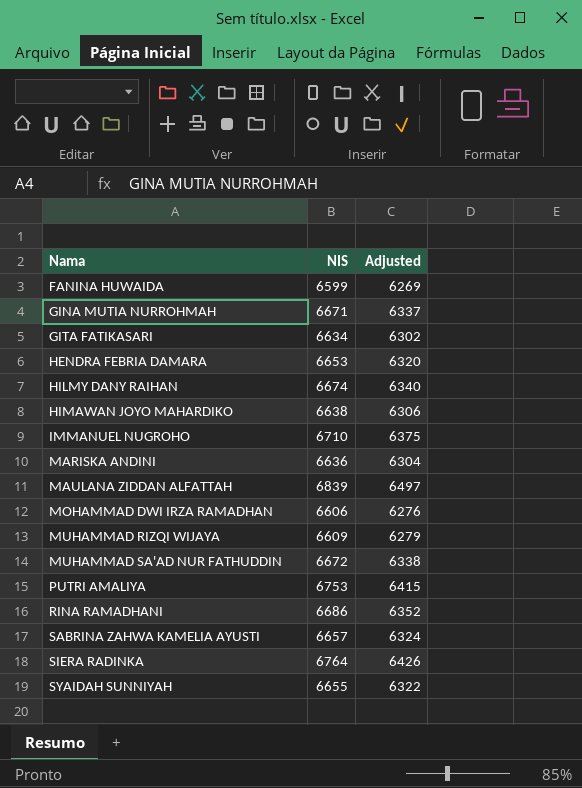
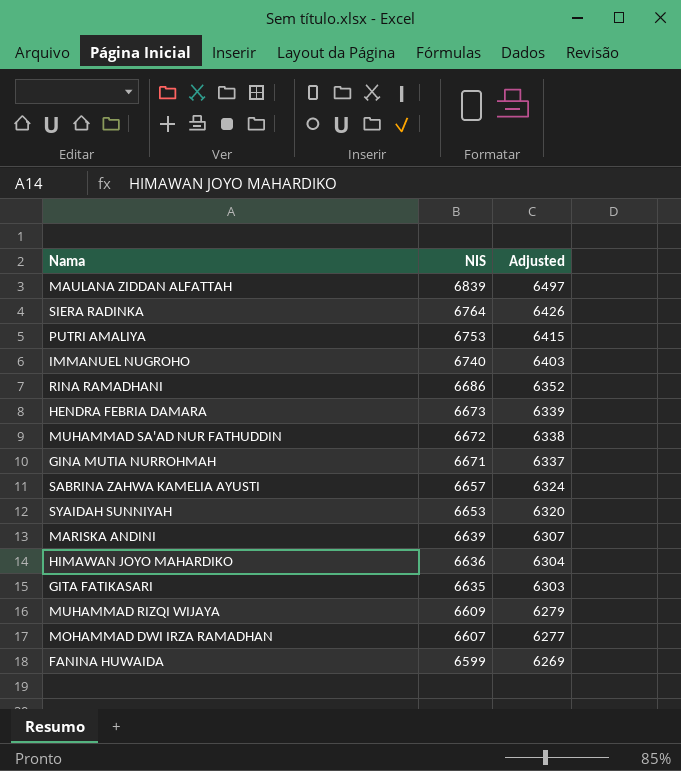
row order: Nama ascending -> NIS descending
row HILMY DANY RAIHAN: 6674 | 6340 -> none
IMMANUEL NUGROHO | NIS: 6710 -> 6740
IMMANUEL NUGROHO | Adjusted: 6375 -> 6403
HENDRA FEBRIA DAMARA | NIS: 6653 -> 6673
HENDRA FEBRIA DAMARA | Adjusted: 6320 -> 6339
SYAIDAH SUNNIYAH | NIS: 6655 -> 6653
SYAIDAH SUNNIYAH | Adjusted: 6322 -> 6320
MARISKA ANDINI | NIS: 6636 -> 6639
MARISKA ANDINI | Adjusted: 6304 -> 6307
HIMAWAN JOYO MAHARDIKO | NIS: 6638 -> 6636
HIMAWAN JOYO MAHARDIKO | Adjusted: 6306 -> 6304
GITA FATIKASARI | NIS: 6634 -> 6635
GITA FATIKASARI | Adjusted: 6302 -> 6303
MOHAMMAD DWI IRZA RAMADHAN | NIS: 6606 -> 6607
MOHAMMAD DWI IRZA RAMADHAN | Adjusted: 6276 -> 6277

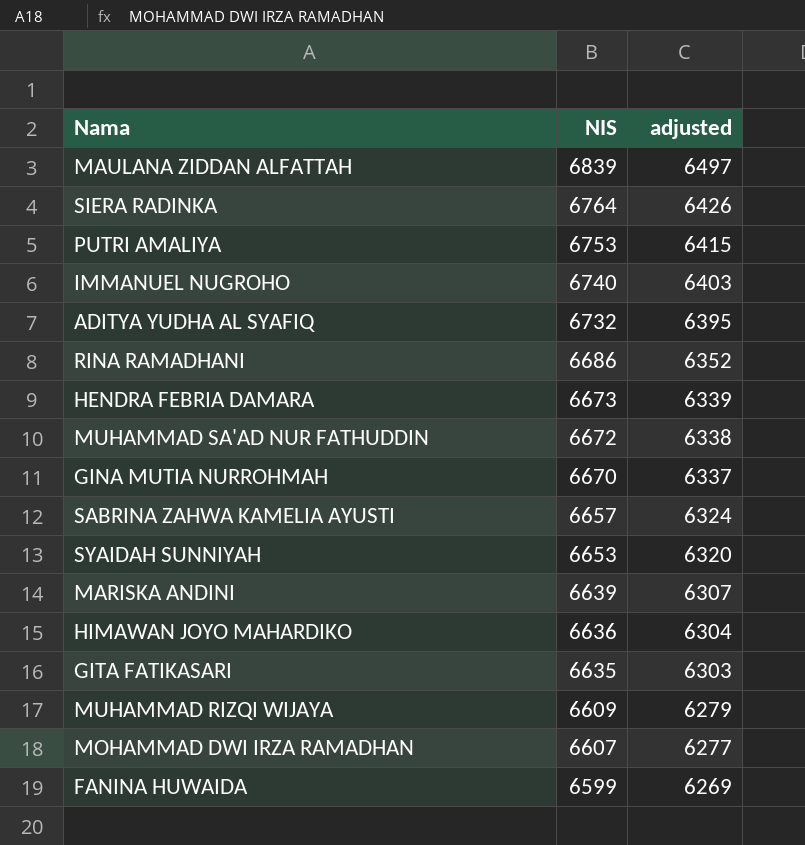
column name: Adjusted -> adjusted
row ADITYA YUDHA AL SYAFIQ: none -> 6732 | 6395
GINA MUTIA NURROHMAH | NIS: 6671 -> 6670

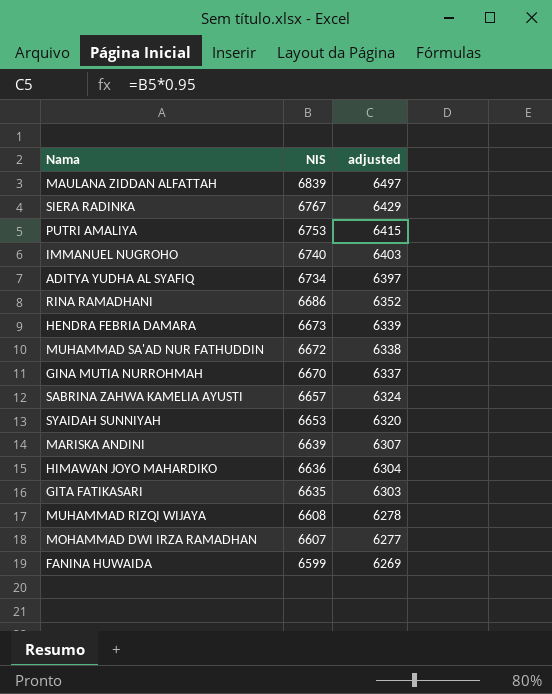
SIERA RADINKA | NIS: 6764 -> 6767
SIERA RADINKA | adjusted: 6426 -> 6429
ADITYA YUDHA AL SYAFIQ | NIS: 6732 -> 6734
ADITYA YUDHA AL SYAFIQ | adjusted: 6395 -> 6397
MUHAMMAD RIZQI WIJAYA | NIS: 6609 -> 6608
MUHAMMAD RIZQI WIJAYA | adjusted: 6279 -> 6278

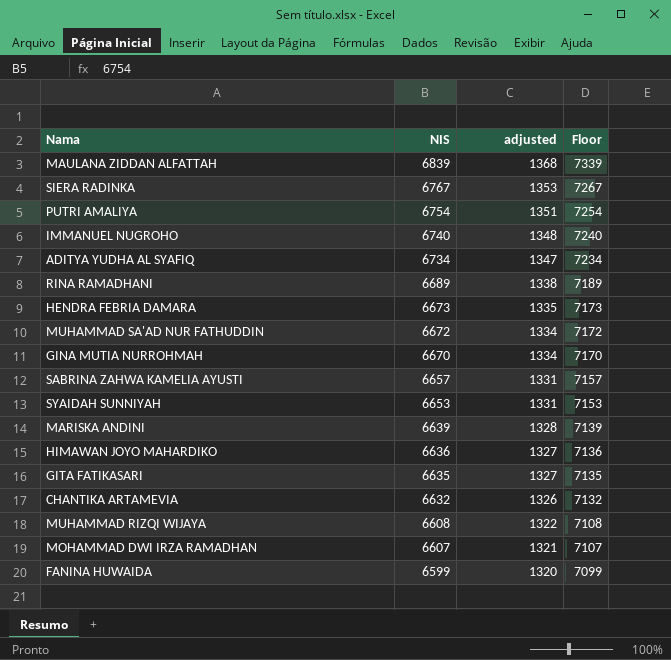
column adjusted | formula: [NIS] * 0.95 -> [NIS] * 0.2
column Floor | formula: none -> [NIS] + 500
PUTRI AMALIYA | NIS: 6753 -> 6754
RINA RAMADHANI | NIS: 6686 -> 6689
row CHANTIKA ARTAMEVIA: none -> 6632 | 1326 | 7132

